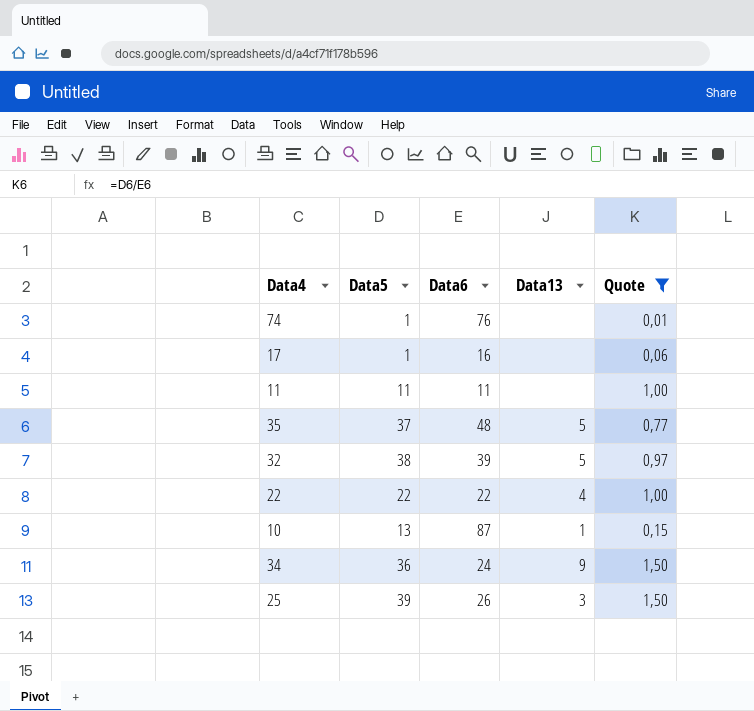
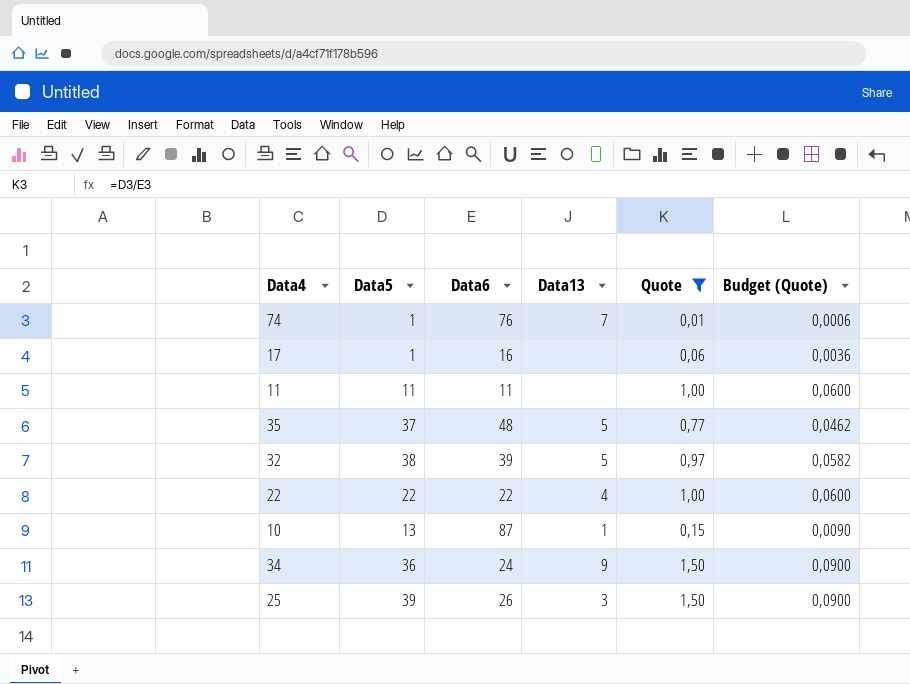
column Budget (Quote) | formula: none -> [Quote] * 0,06
74 | Data13: none -> 7

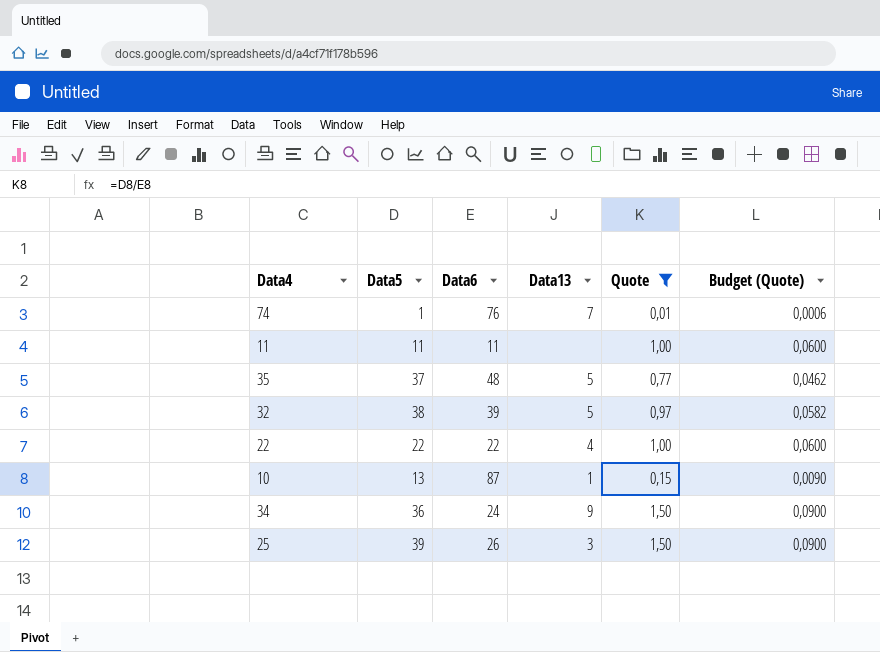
row 17: 1 | 16 | none | 0,06 | 0,0036 -> none

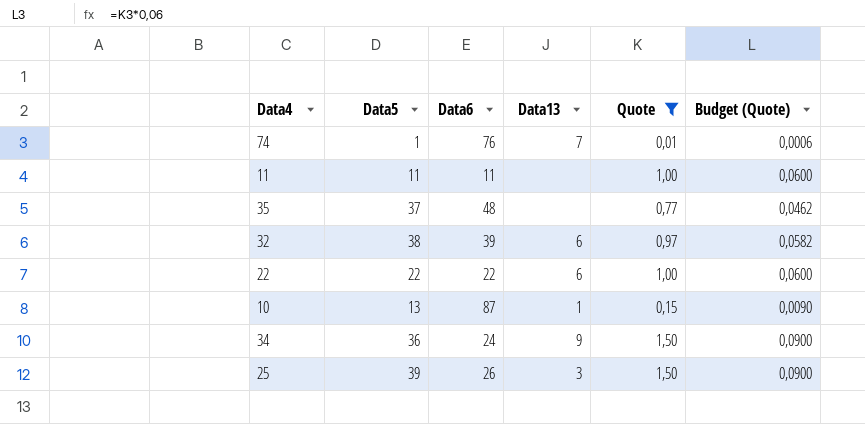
35 | Data13: 5 -> none
32 | Data13: 5 -> 6
22 | Data13: 4 -> 6

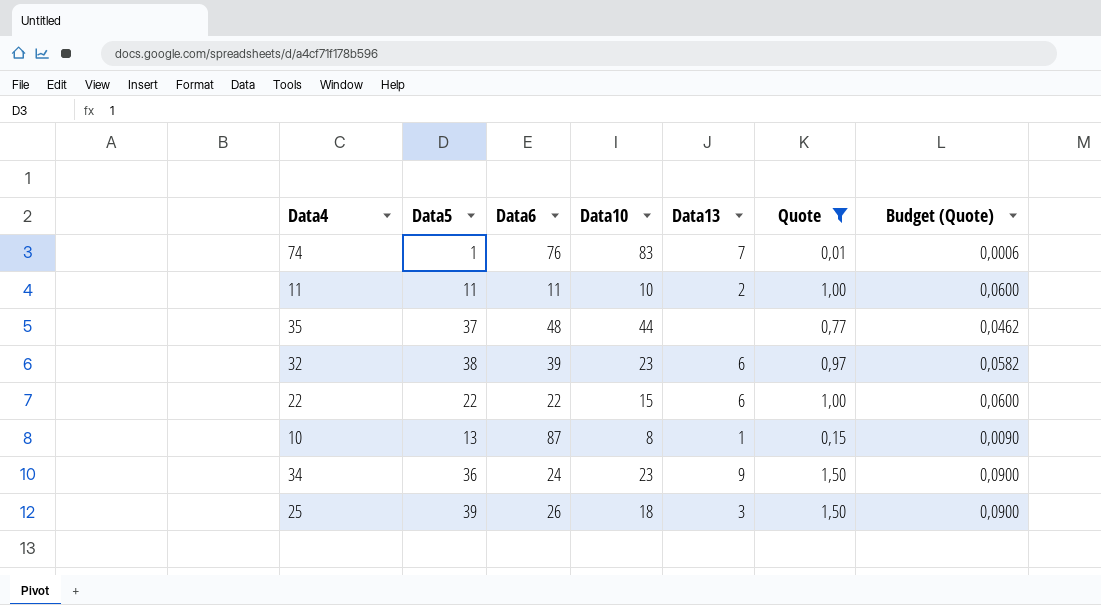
column Data10 | position: none -> 4
11 | Data13: none -> 2

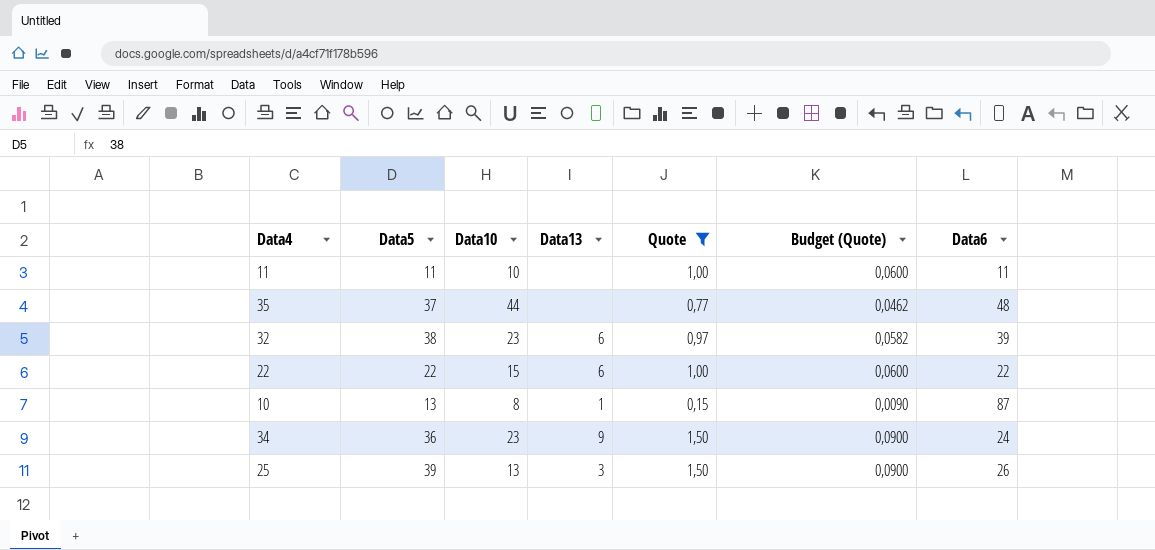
column Data6 | position: 3 -> 7
row 74: 1 | 76 | 83 | 7 | 0,01 | 0,0006 -> none
11 | Data13: 2 -> none
25 | Data10: 18 -> 13

